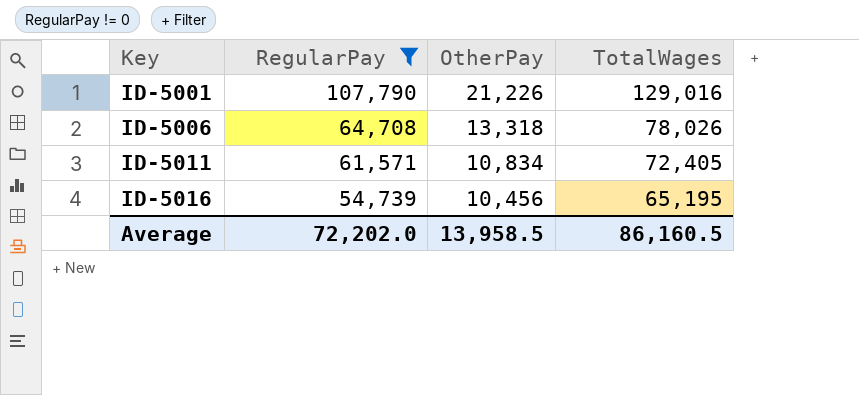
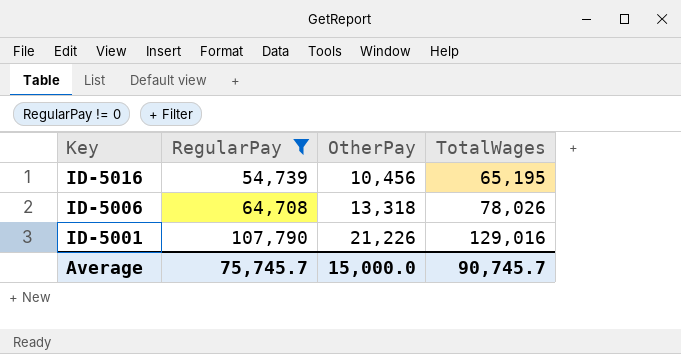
row order: Key ascending -> Key descending
row ID-5011: 61,571 | 10,834 | 72,405 -> none
Average | RegularPay: 72,202.0 -> 75,745.7
Average | OtherPay: 13,958.5 -> 15,000.0
Average | TotalWages: 86,160.5 -> 90,745.7

